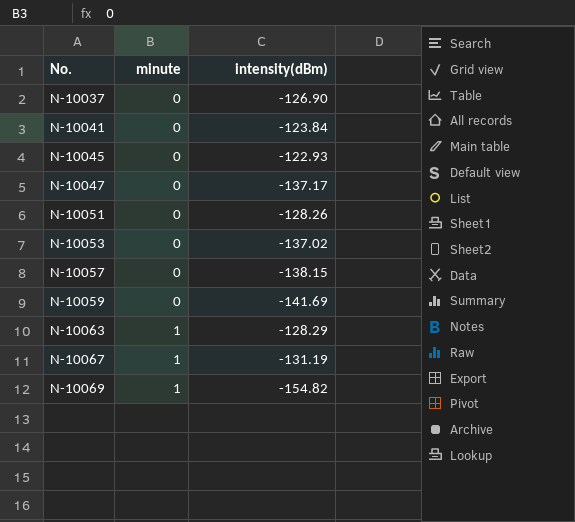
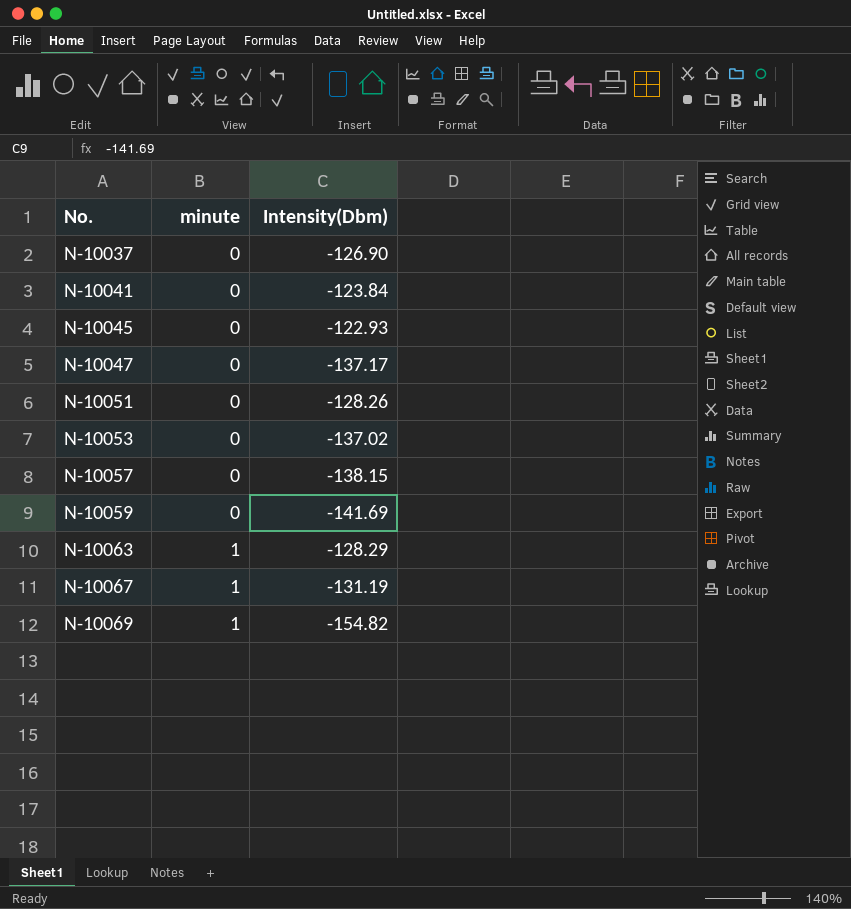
column name: intensity(dBm) -> Intensity(Dbm)

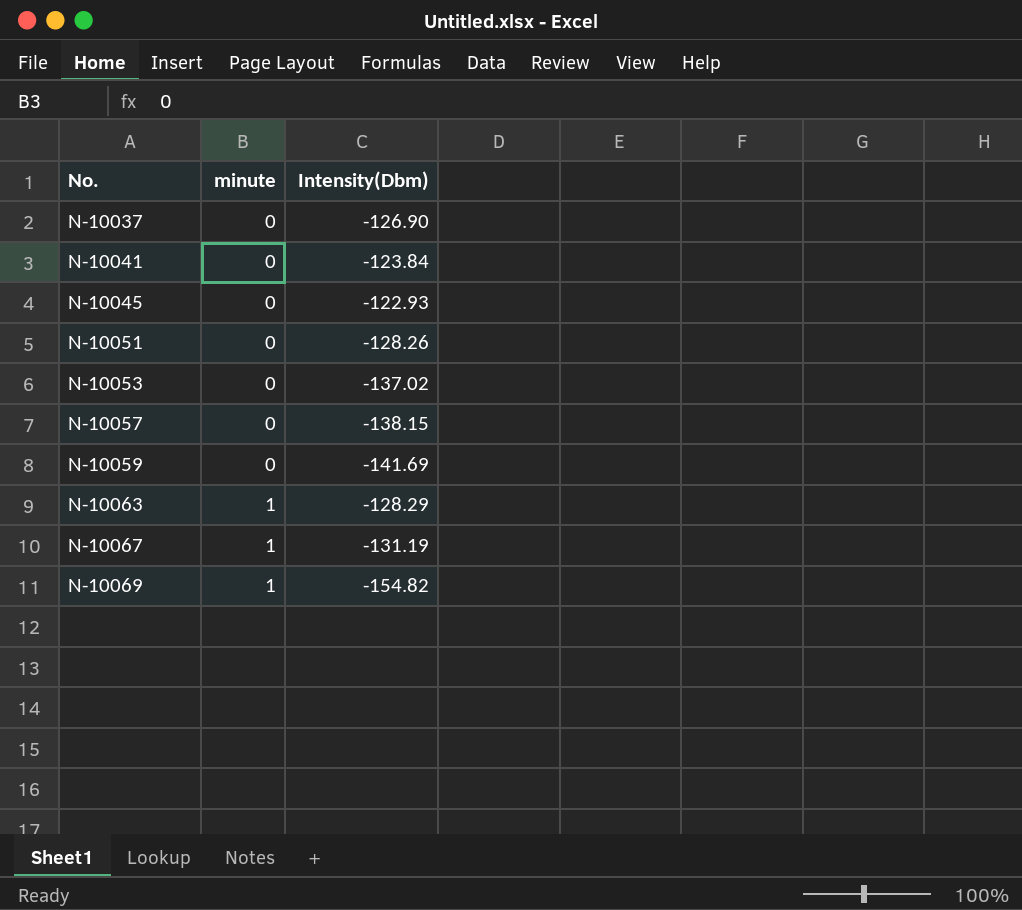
row N-10047: 0 | -137.17 -> none

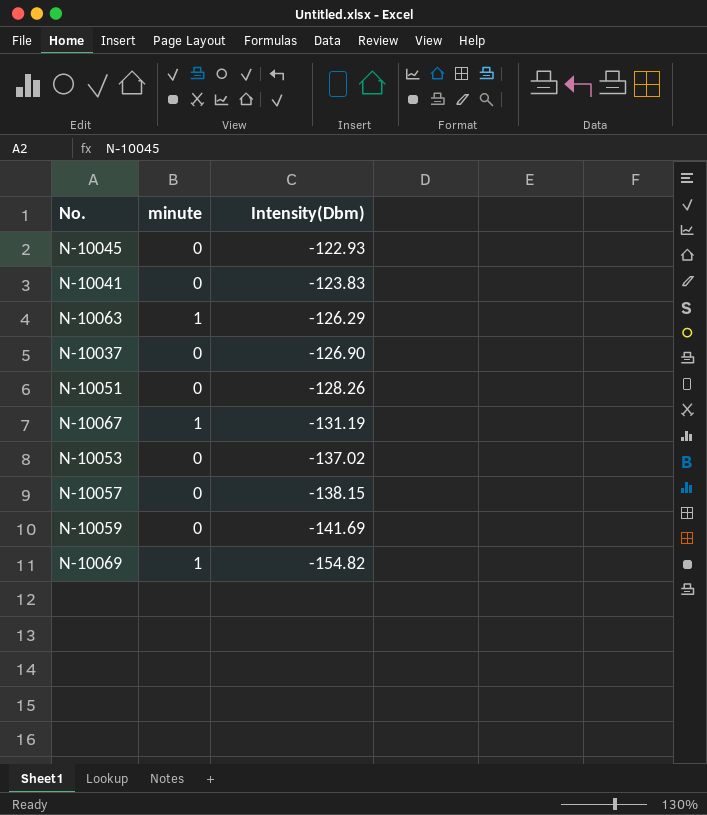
row order: No. ascending -> Intensity(Dbm) descending
N-10041 | Intensity(Dbm): -123.84 -> -123.83
N-10063 | Intensity(Dbm): -128.29 -> -126.29

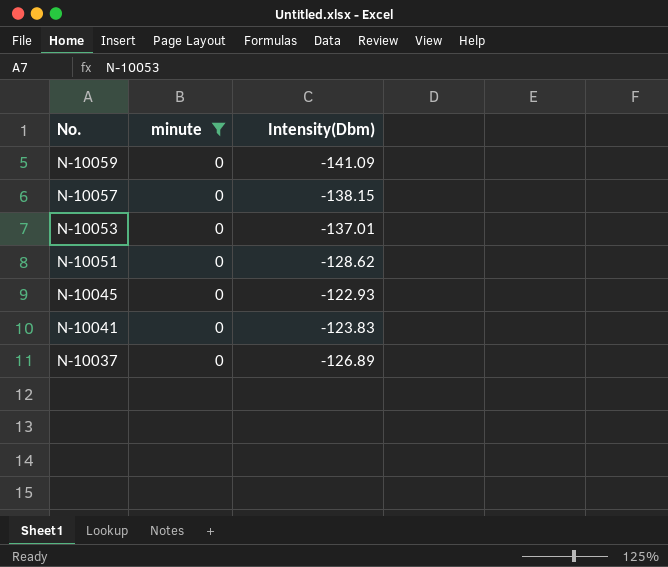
filter: none -> minute = 0
row order: Intensity(Dbm) descending -> No. descending
N-10059 | Intensity(Dbm): -141.69 -> -141.09
N-10053 | Intensity(Dbm): -137.02 -> -137.01
N-10051 | Intensity(Dbm): -128.26 -> -128.62
N-10037 | Intensity(Dbm): -126.90 -> -126.89

